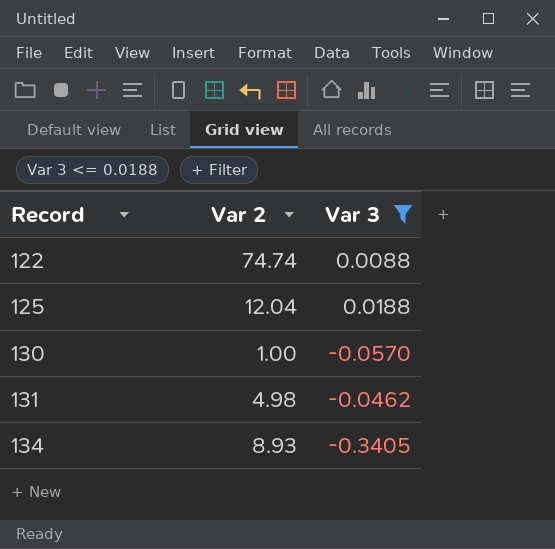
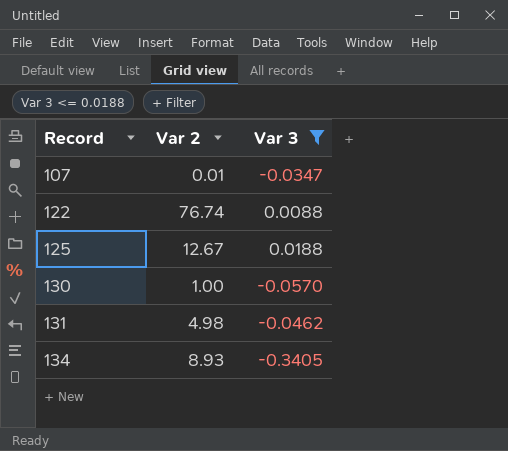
row 107: none -> 0.01 | -0.0347
122 | Var 2: 74.74 -> 76.74
125 | Var 2: 12.04 -> 12.67

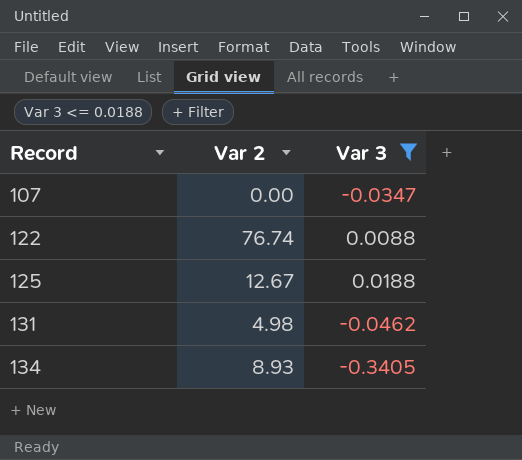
row 130: 1.00 | -0.0570 -> none
107 | Var 2: 0.01 -> 0.00

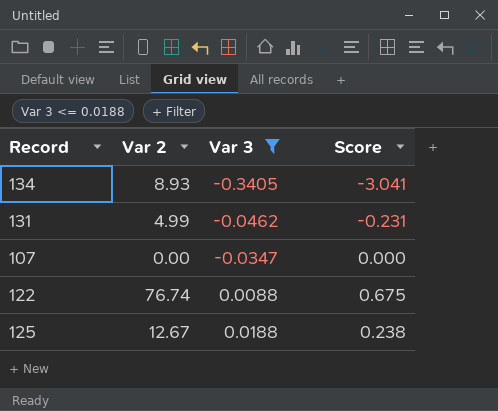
row order: Record ascending -> Var 3 ascending
column Score | formula: none -> [Var 2] * [Var 3]
131 | Var 2: 4.98 -> 4.99

